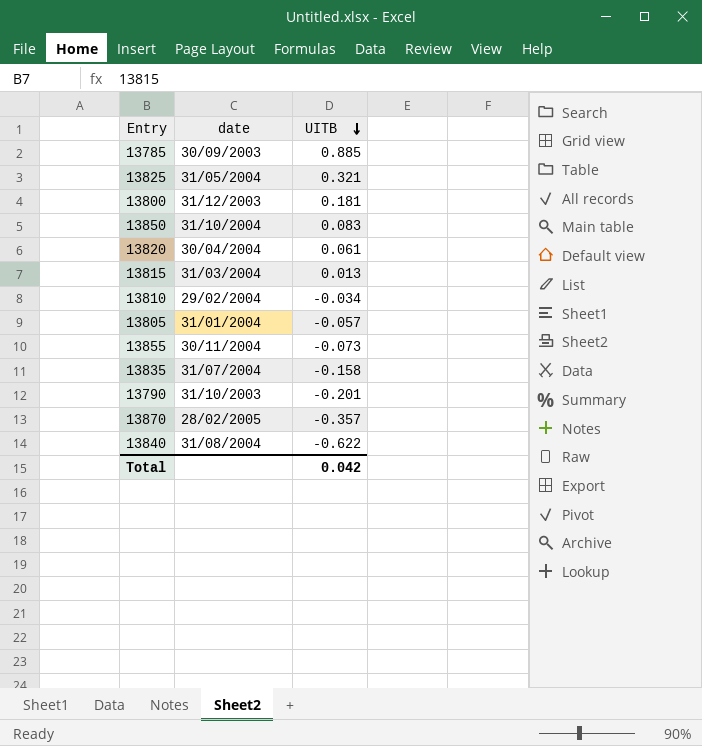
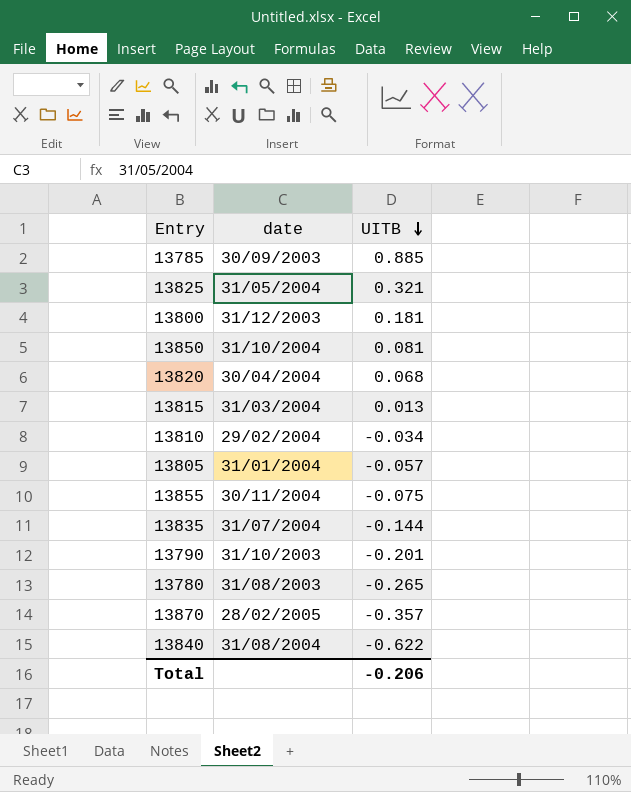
13850 | UITB: 0.083 -> 0.081
13820 | UITB: 0.061 -> 0.068
13855 | UITB: -0.073 -> -0.075
13835 | UITB: -0.158 -> -0.144
row 13780: none -> 31/08/2003 | -0.265
Total | UITB: 0.042 -> -0.206

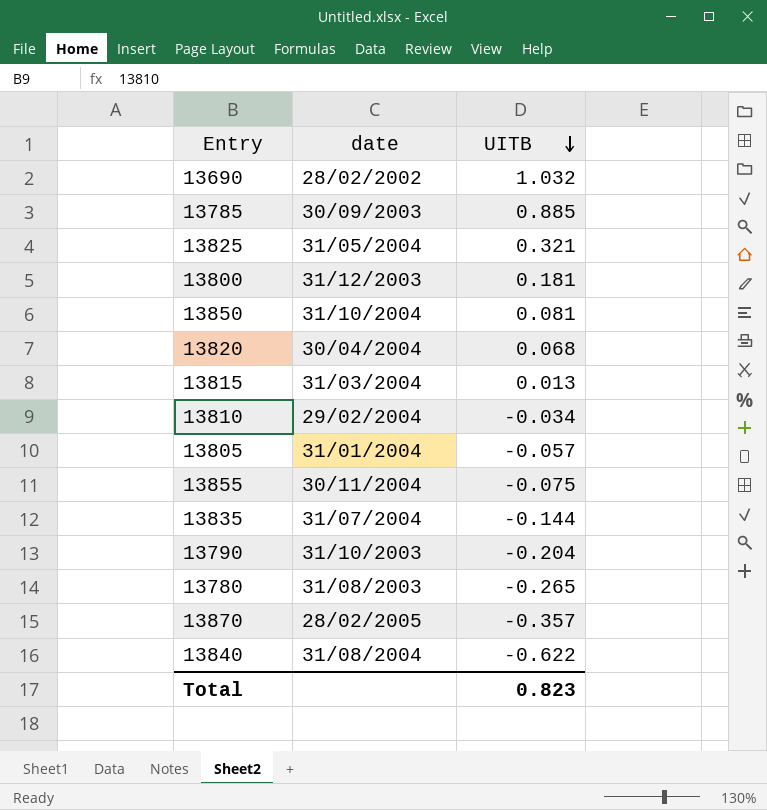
row 13690: none -> 28/02/2002 | 1.032
13790 | UITB: -0.201 -> -0.204
Total | UITB: -0.206 -> 0.823

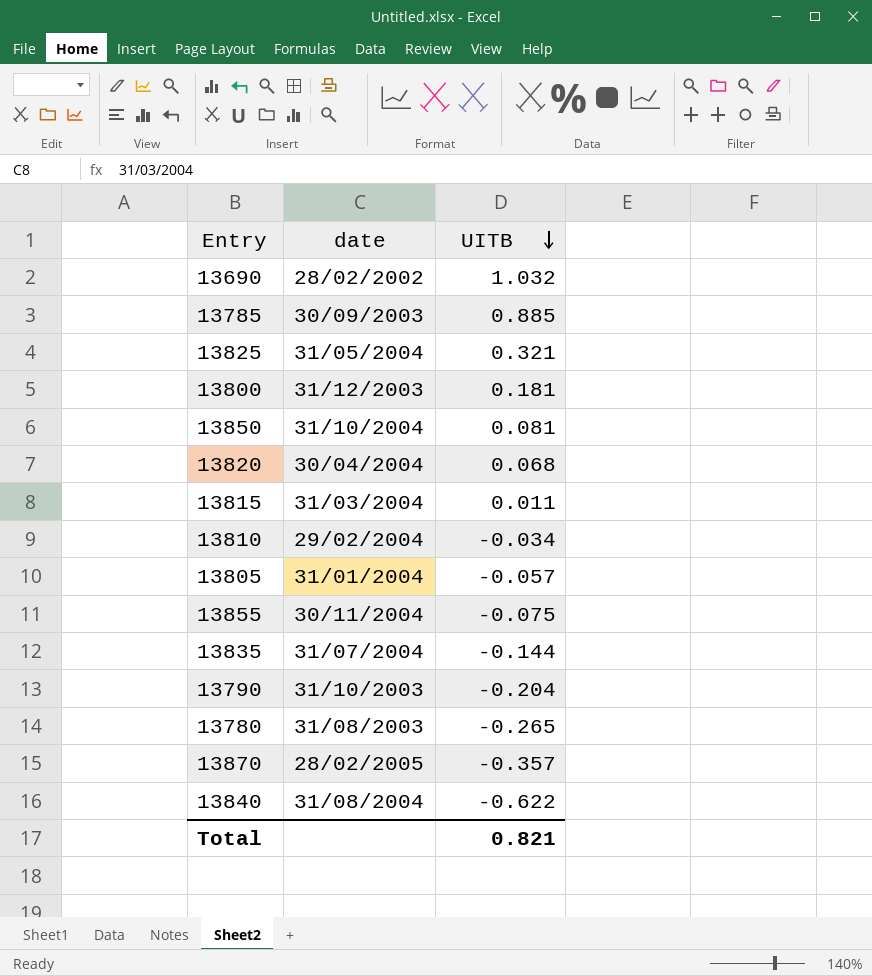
13815 | UITB: 0.013 -> 0.011
Total | UITB: 0.823 -> 0.821

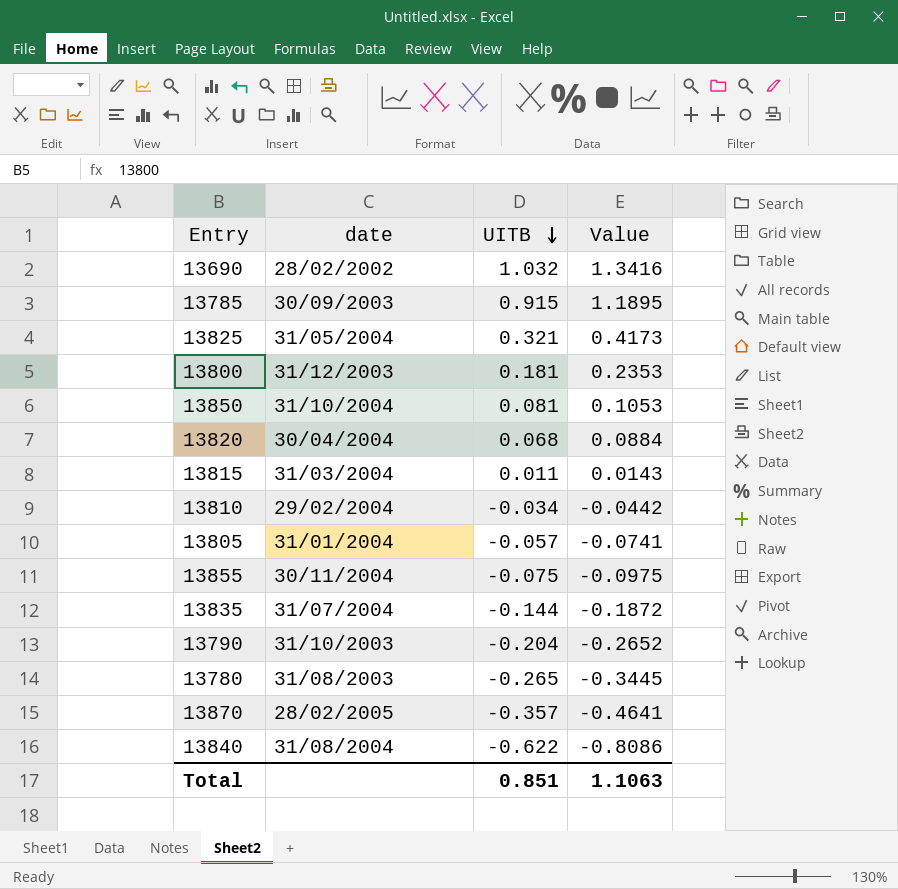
column Value | formula: none -> [UITB] * 1.3
13785 | UITB: 0.885 -> 0.915
Total | UITB: 0.821 -> 0.851

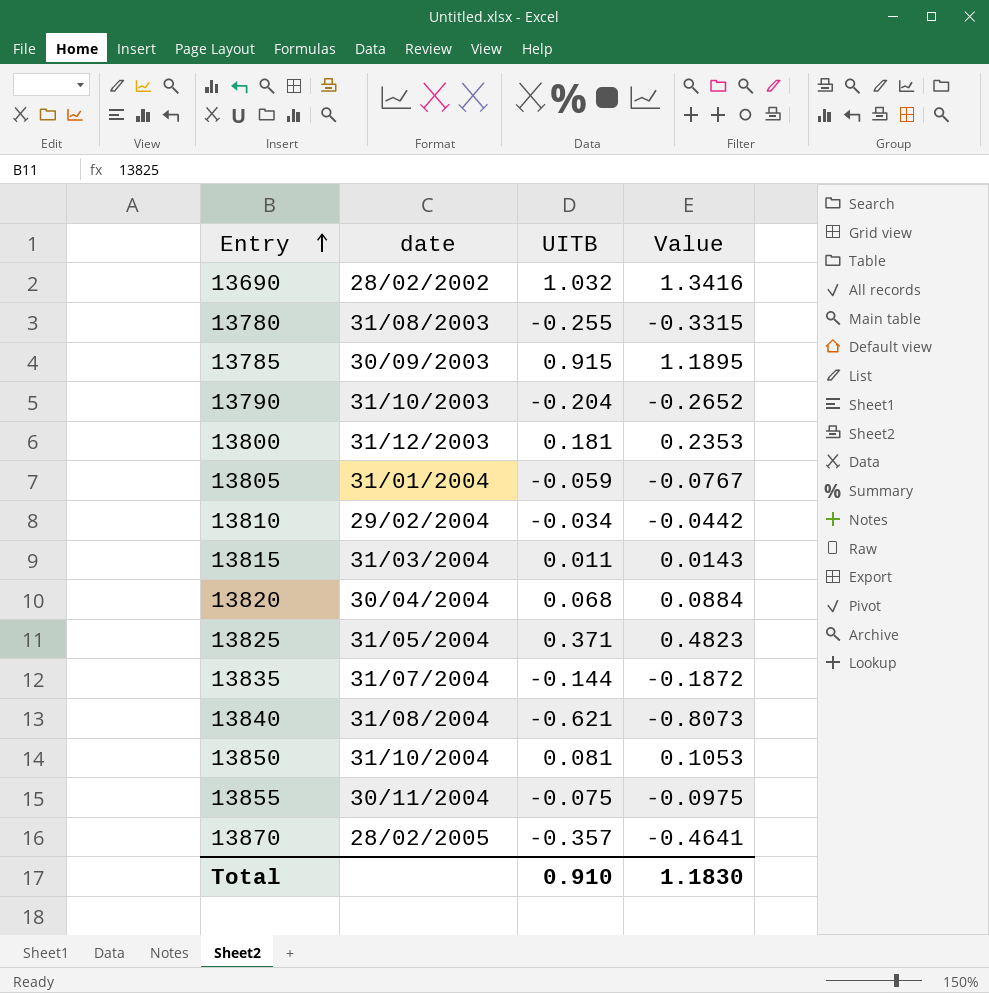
row order: UITB descending -> Entry ascending
13780 | UITB: -0.265 -> -0.255
13780 | Value: -0.3445 -> -0.3315
13805 | UITB: -0.057 -> -0.059
13805 | Value: -0.0741 -> -0.0767
13825 | UITB: 0.321 -> 0.371
13825 | Value: 0.4173 -> 0.4823
13840 | UITB: -0.622 -> -0.621
13840 | Value: -0.8086 -> -0.8073
Total | UITB: 0.851 -> 0.910
Total | Value: 1.1063 -> 1.1830

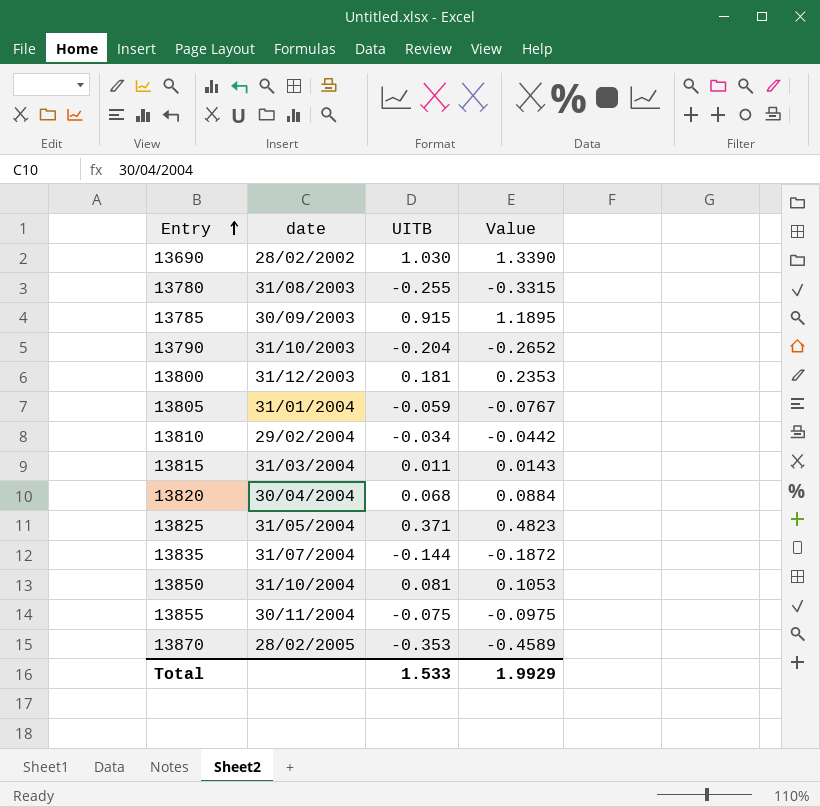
row 13840: 31/08/2004 | -0.621 | -0.8073 -> none
13690 | UITB: 1.032 -> 1.030
13690 | Value: 1.3416 -> 1.3390
13870 | UITB: -0.357 -> -0.353
13870 | Value: -0.4641 -> -0.4589
Total | UITB: 0.910 -> 1.533
Total | Value: 1.1830 -> 1.9929

